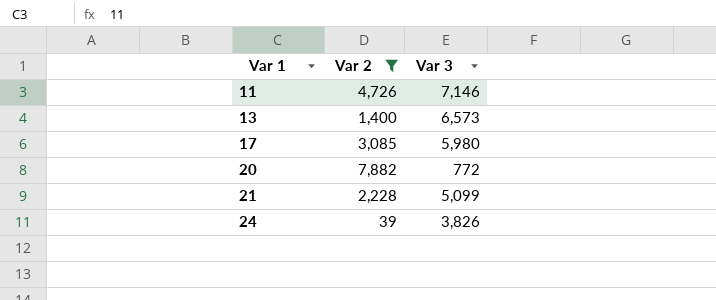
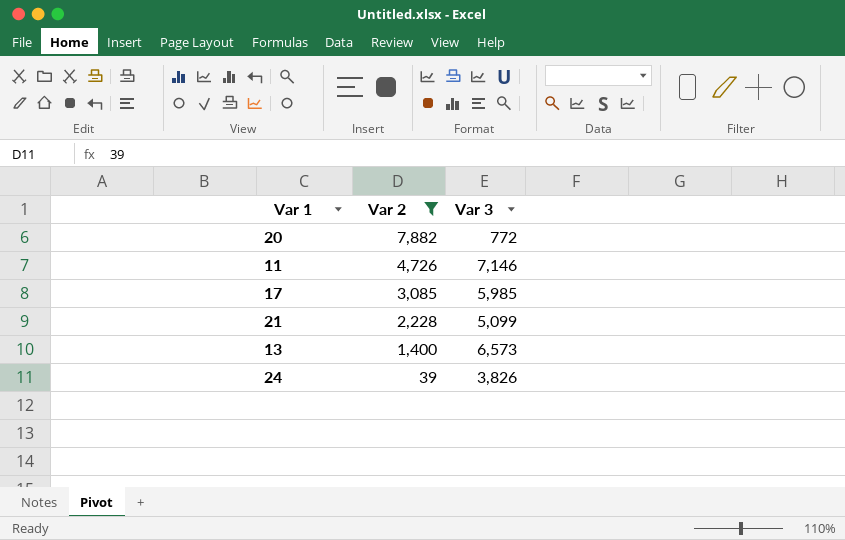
row order: Var 1 ascending -> Var 2 descending
17 | Var 3: 5,980 -> 5,985

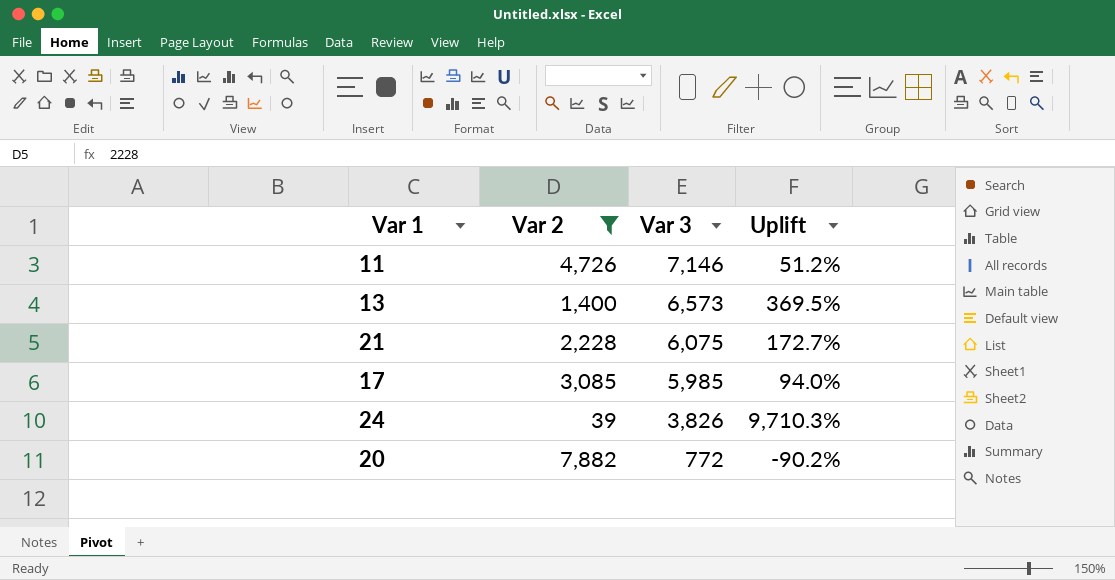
row order: Var 2 descending -> Var 3 descending
column Uplift | formula: none -> ([Var 3] - [Var 2]) / [Var 2]
21 | Var 3: 5,099 -> 6,075

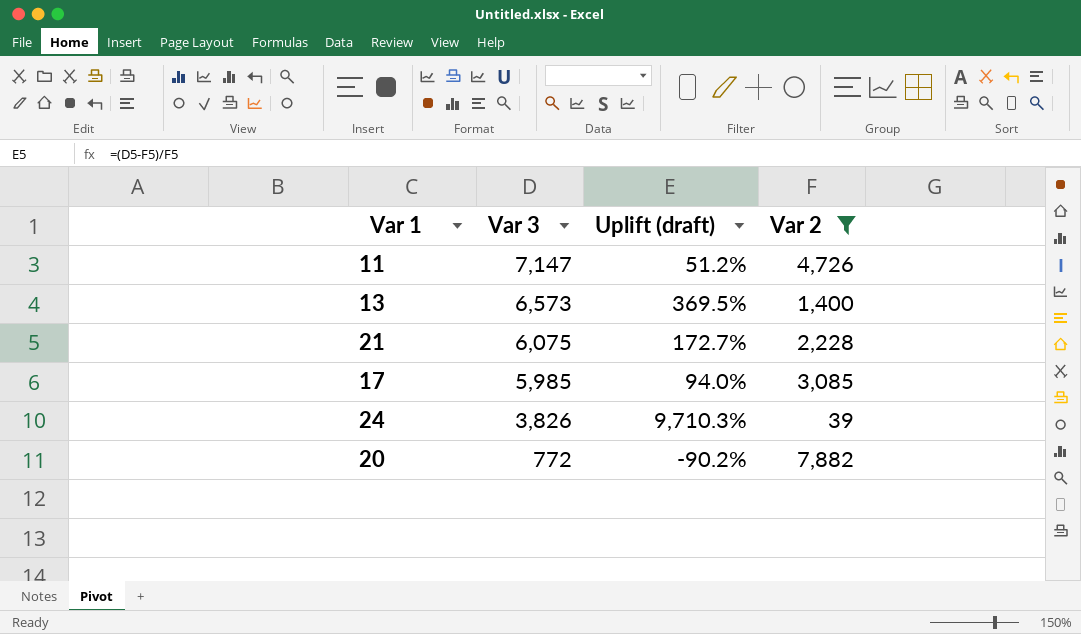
column name: Uplift -> Uplift (draft)
column Var 2 | position: 2 -> 4
11 | Var 3: 7,146 -> 7,147

